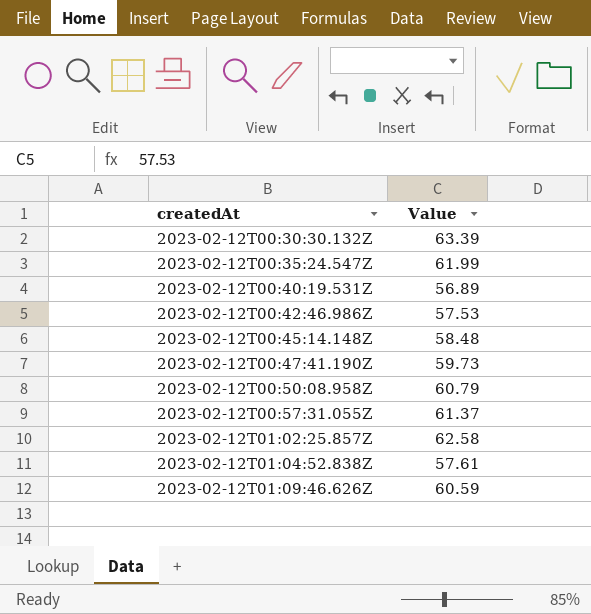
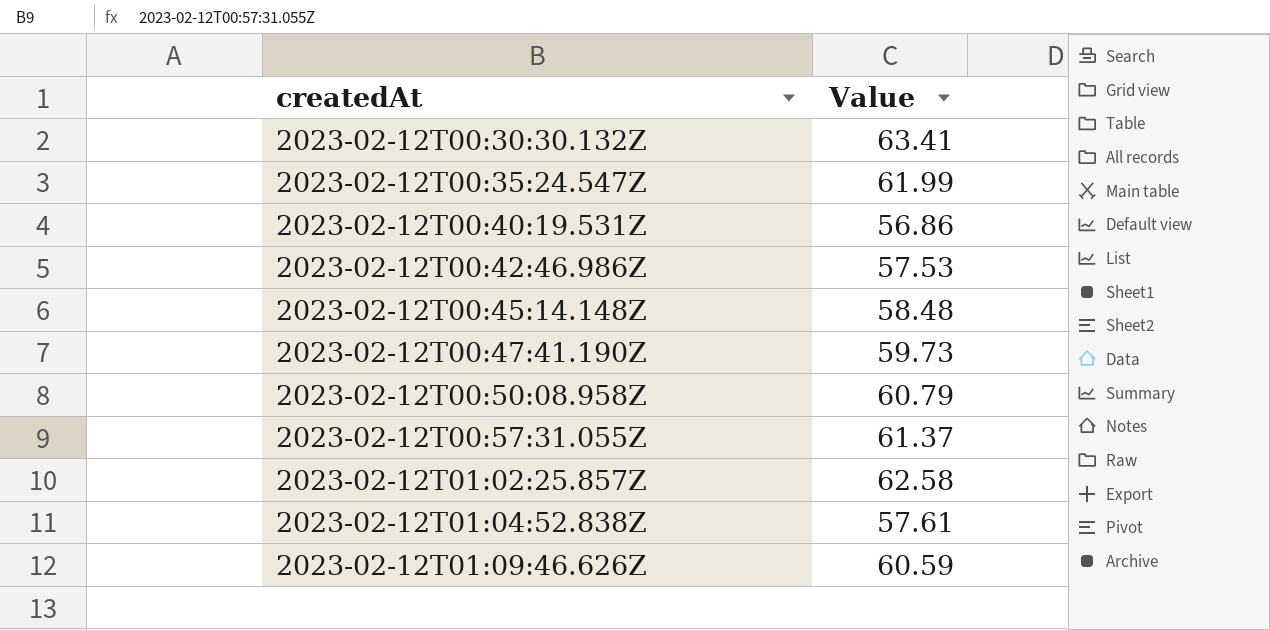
2023-02-12T00:30:30.132Z | Value: 63.39 -> 63.41
2023-02-12T00:40:19.531Z | Value: 56.89 -> 56.86

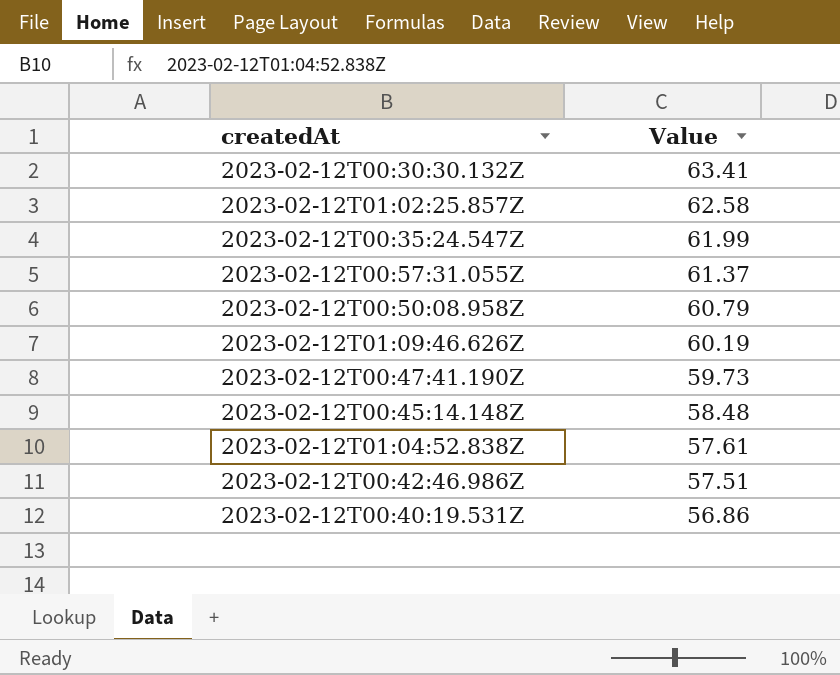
row order: createdAt ascending -> Value descending
2023-02-12T01:09:46.626Z | Value: 60.59 -> 60.19
2023-02-12T00:42:46.986Z | Value: 57.53 -> 57.51

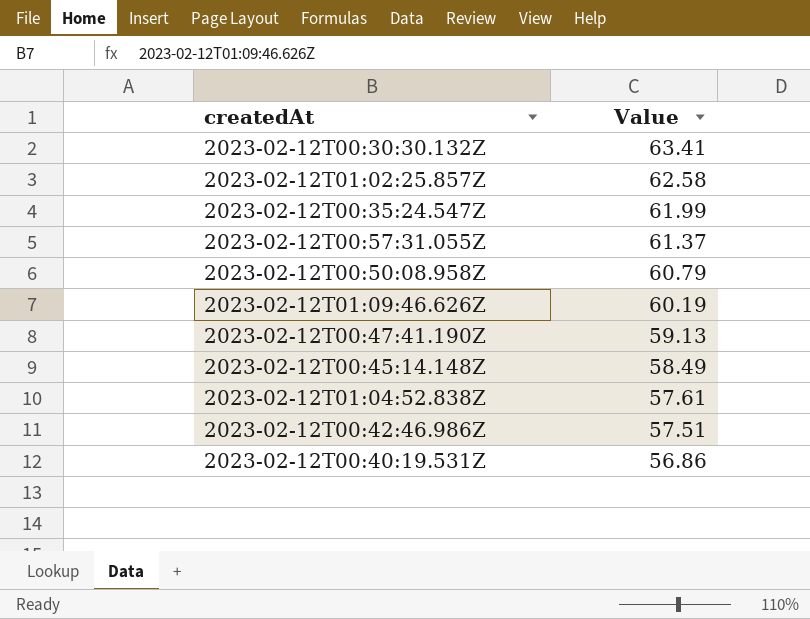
2023-02-12T00:47:41.190Z | Value: 59.73 -> 59.13
2023-02-12T00:45:14.148Z | Value: 58.48 -> 58.49

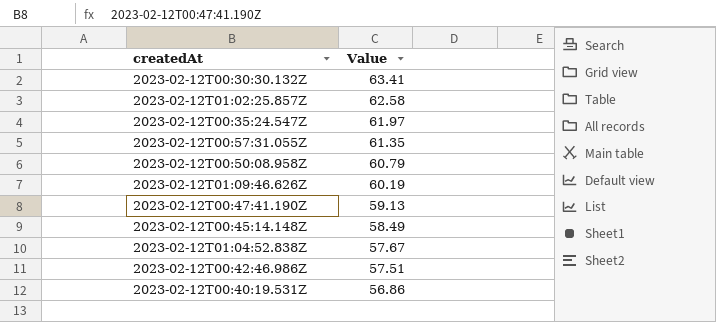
2023-02-12T00:35:24.547Z | Value: 61.99 -> 61.97
2023-02-12T00:57:31.055Z | Value: 61.37 -> 61.35
2023-02-12T01:04:52.838Z | Value: 57.61 -> 57.67

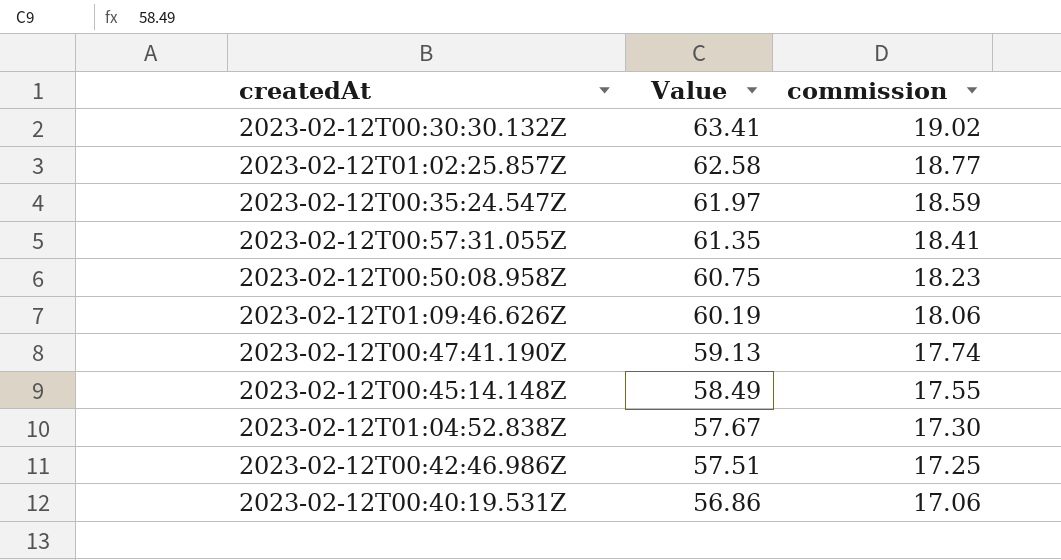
column commission | formula: none -> [Value] * 0.3
2023-02-12T00:50:08.958Z | Value: 60.79 -> 60.75

